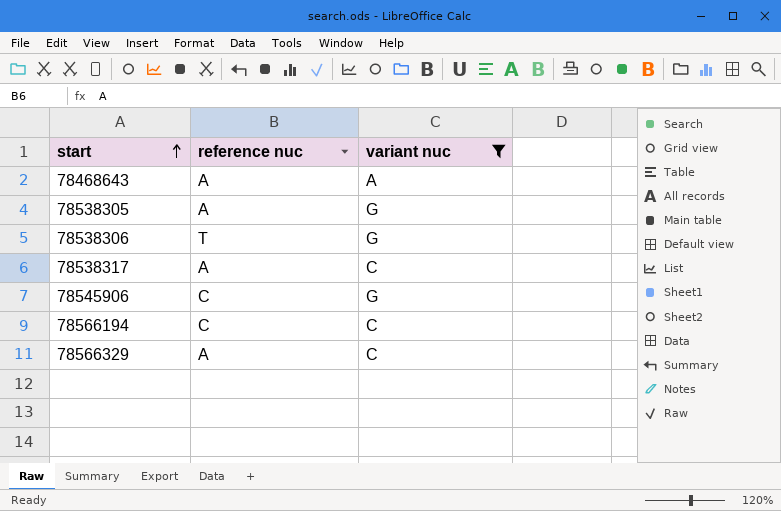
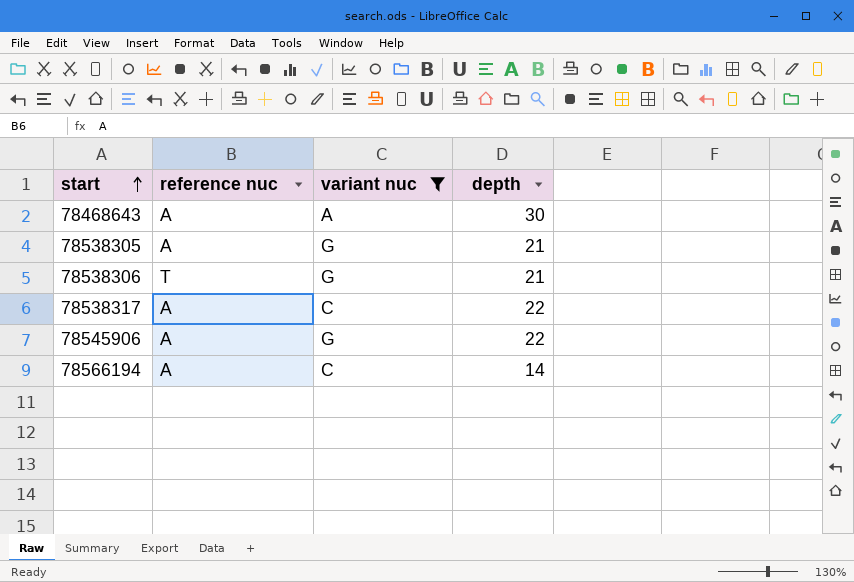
column depth | position: none -> 4
row 78566329: A | C -> none
78545906 | reference nuc: C -> A
78566194 | reference nuc: C -> A

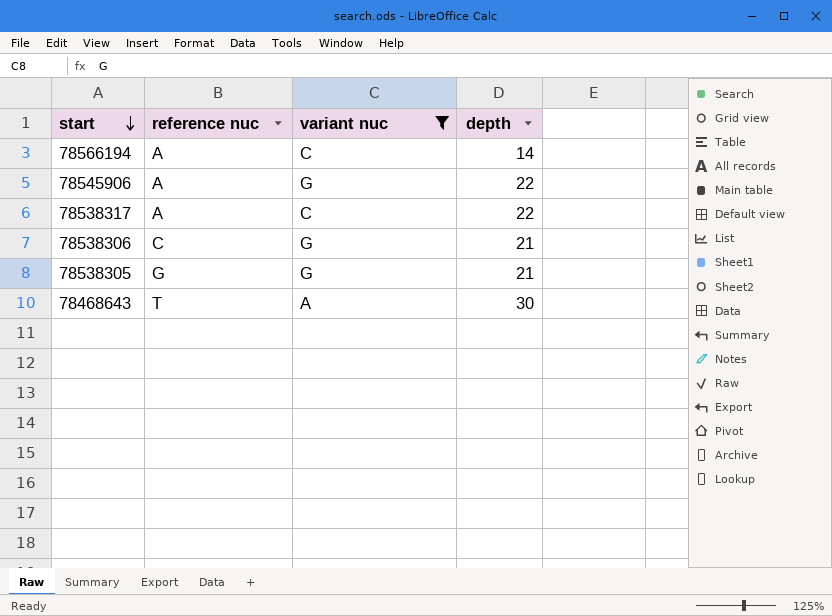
row order: start ascending -> start descending
78538306 | reference nuc: T -> C
78538305 | reference nuc: A -> G
78468643 | reference nuc: A -> T

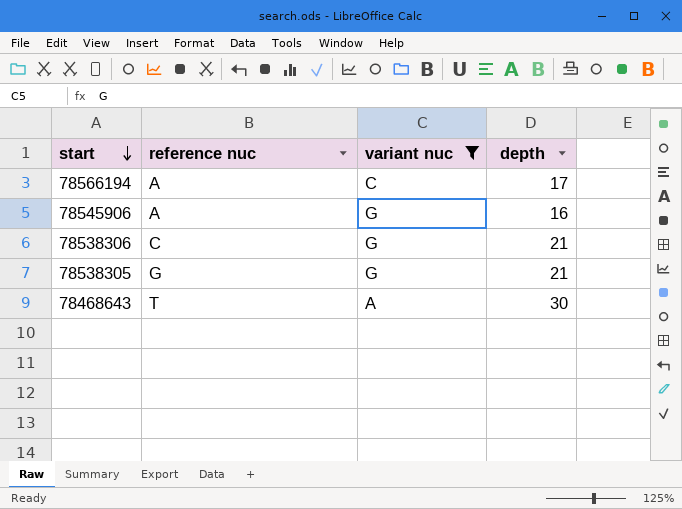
row 78538317: A | C | 22 -> none
78566194 | depth: 14 -> 17
78545906 | depth: 22 -> 16

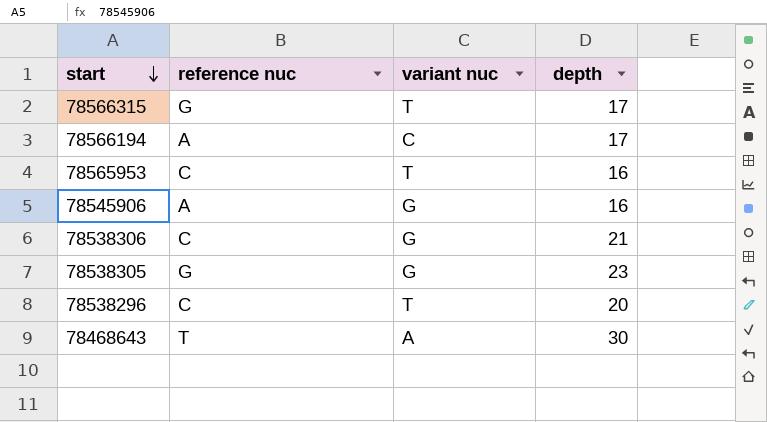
filter: variant nuc != T -> none
78538305 | depth: 21 -> 23

